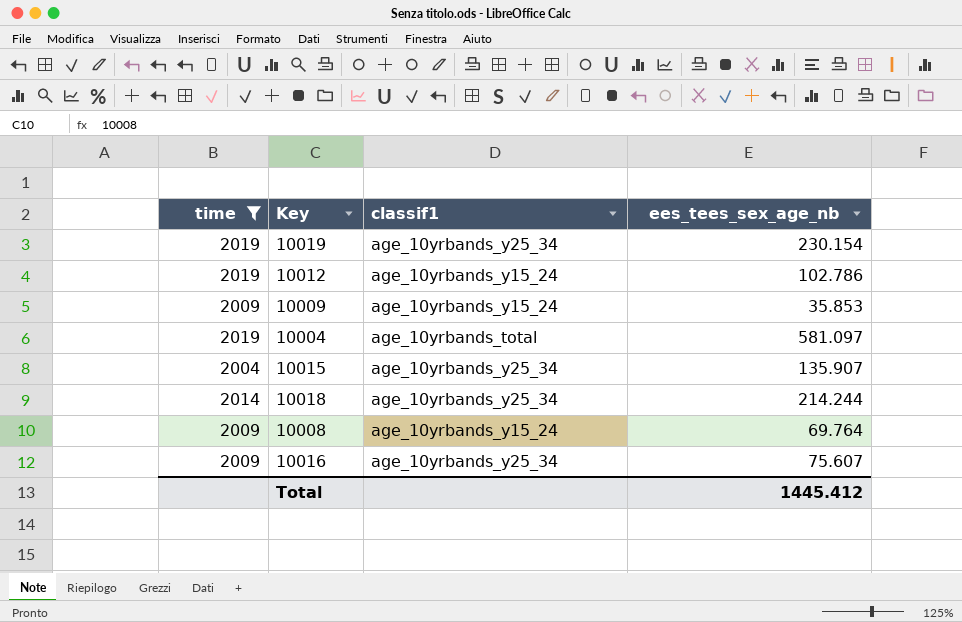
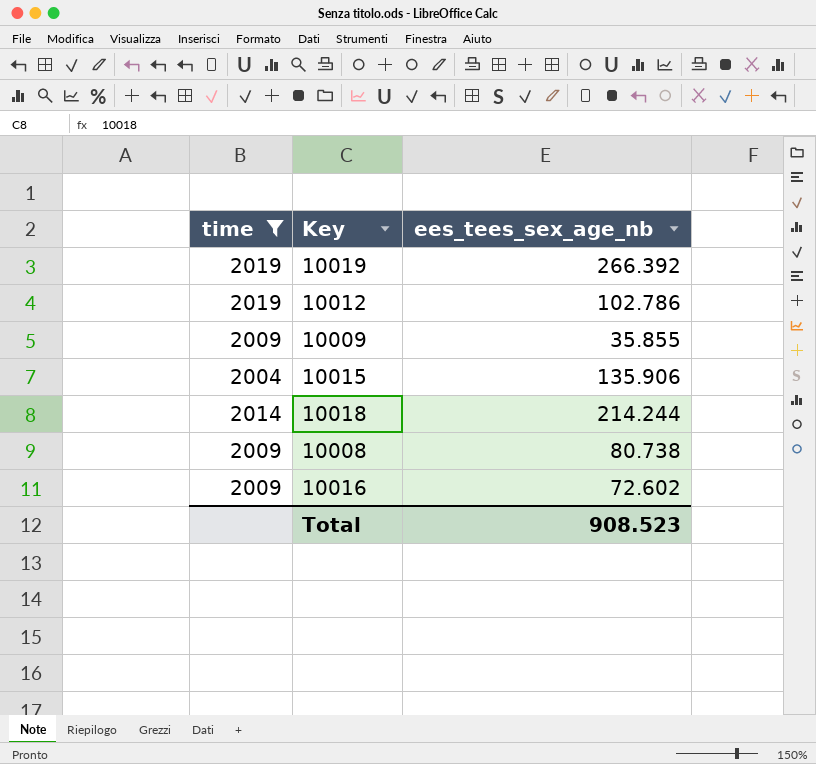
column classif1 | position: 3 -> none
row 10004: 2019 | age_10yrbands_total | 581.097 -> none
10019 | ees_tees_sex_age_nb: 230.154 -> 266.392
10009 | ees_tees_sex_age_nb: 35.853 -> 35.855
10015 | ees_tees_sex_age_nb: 135.907 -> 135.906
10008 | ees_tees_sex_age_nb: 69.764 -> 80.738
10016 | ees_tees_sex_age_nb: 75.607 -> 72.602
Total | ees_tees_sex_age_nb: 1445.412 -> 908.523

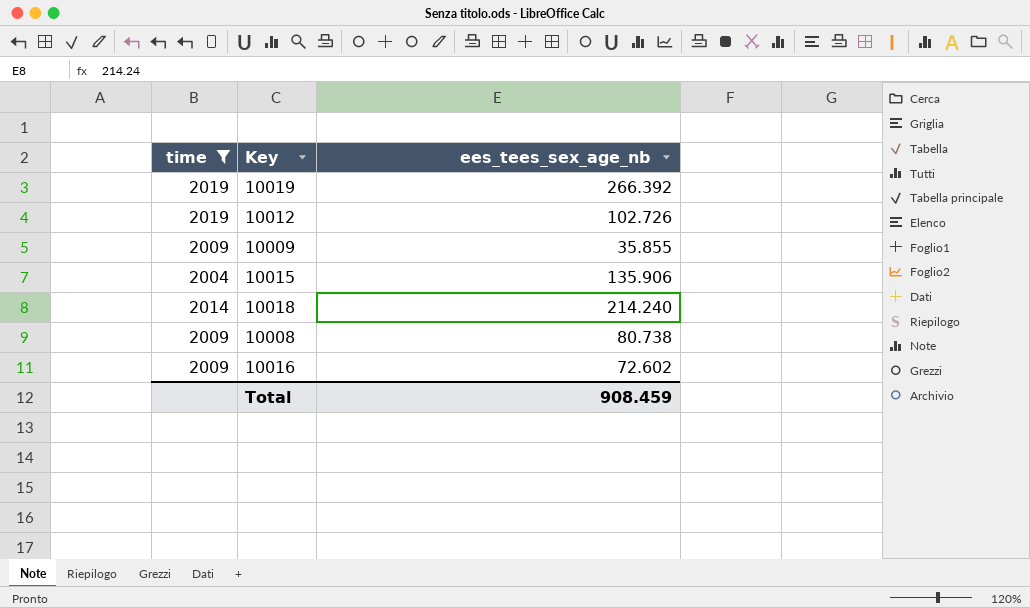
10012 | ees_tees_sex_age_nb: 102.786 -> 102.726
10018 | ees_tees_sex_age_nb: 214.244 -> 214.240
Total | ees_tees_sex_age_nb: 908.523 -> 908.459

